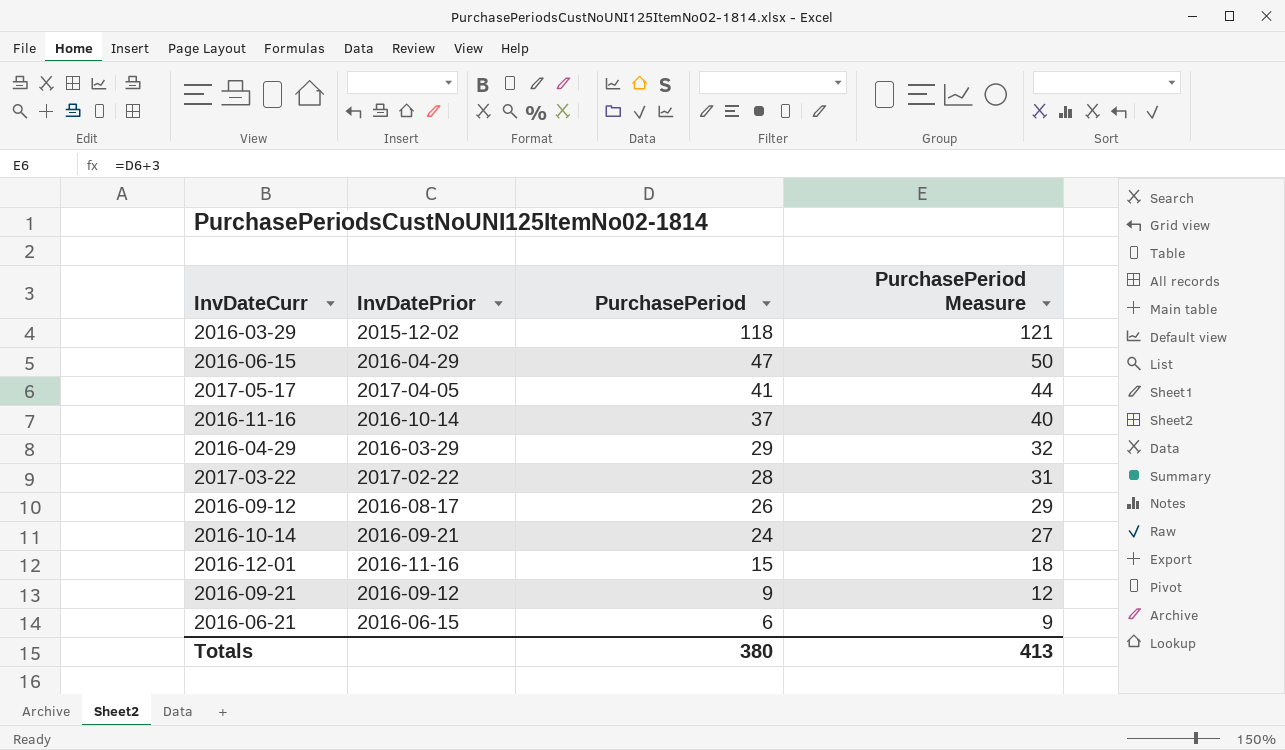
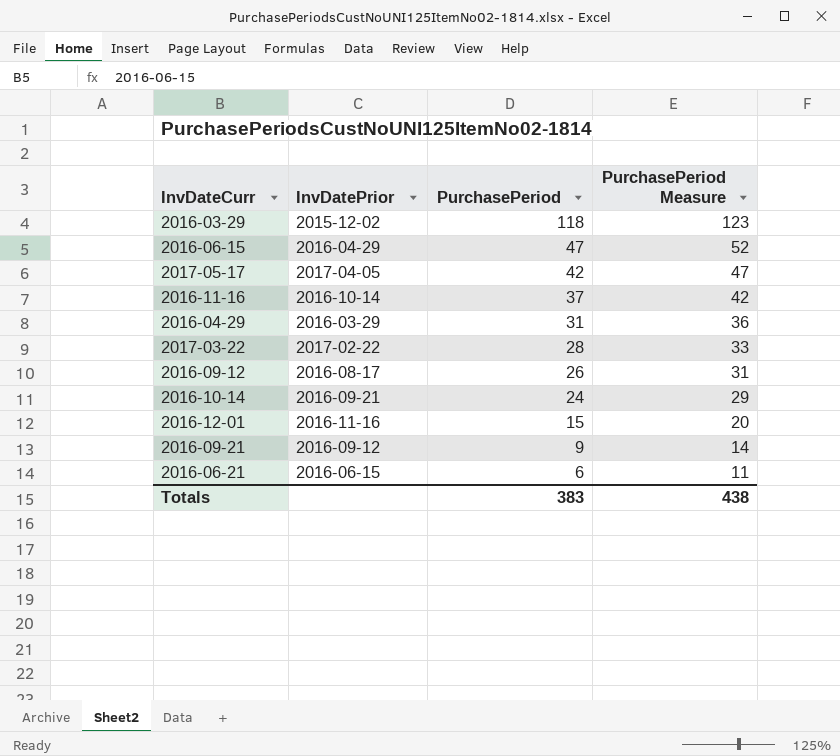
column PurchasePeriod Measure | formula: [PurchasePeriod] + 3 -> [PurchasePeriod] + 5
2017-05-17 | PurchasePeriod: 41 -> 42
2016-04-29 | PurchasePeriod: 29 -> 31
Totals | PurchasePeriod: 380 -> 383
Totals | PurchasePeriod Measure: 413 -> 438

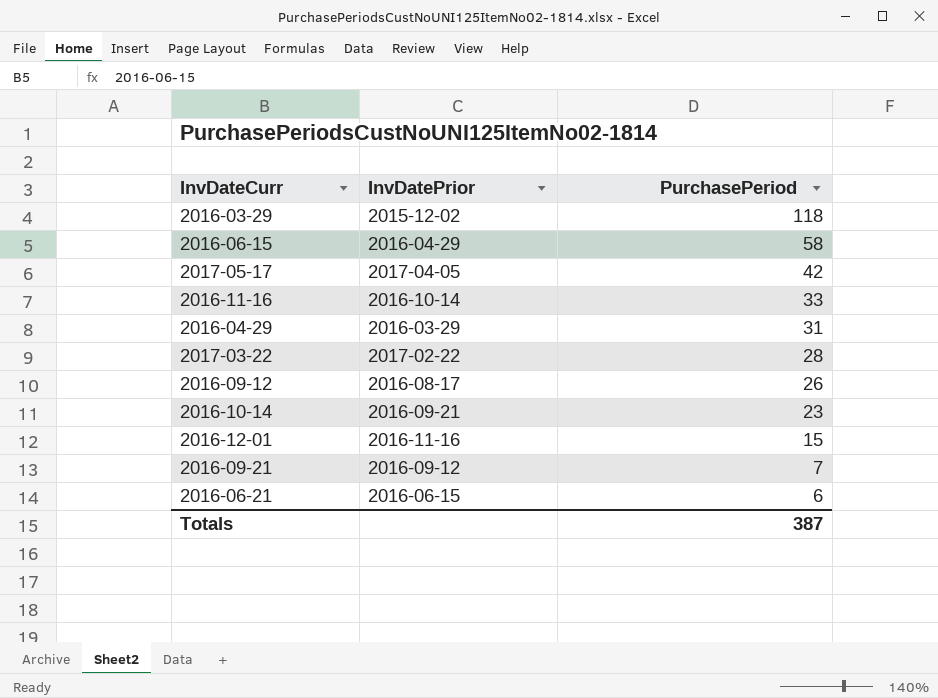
column PurchasePeriod Measure | formula: [PurchasePeriod] + 5 -> none
2016-06-15 | PurchasePeriod: 47 -> 58
2016-11-16 | PurchasePeriod: 37 -> 33
2016-10-14 | PurchasePeriod: 24 -> 23
2016-09-21 | PurchasePeriod: 9 -> 7
Totals | PurchasePeriod: 383 -> 387

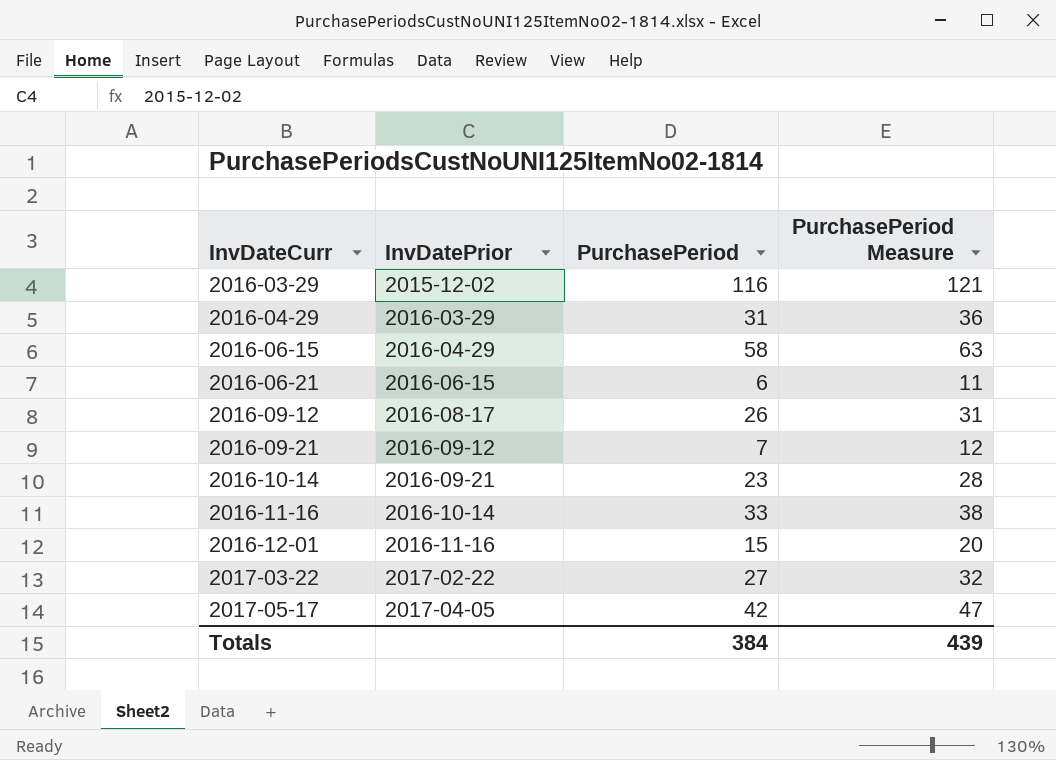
row order: PurchasePeriod descending -> InvDateCurr ascending
column PurchasePeriod Measure | formula: none -> [PurchasePeriod] + 5
2016-03-29 | PurchasePeriod: 118 -> 116
2017-03-22 | PurchasePeriod: 28 -> 27
Totals | PurchasePeriod: 387 -> 384

